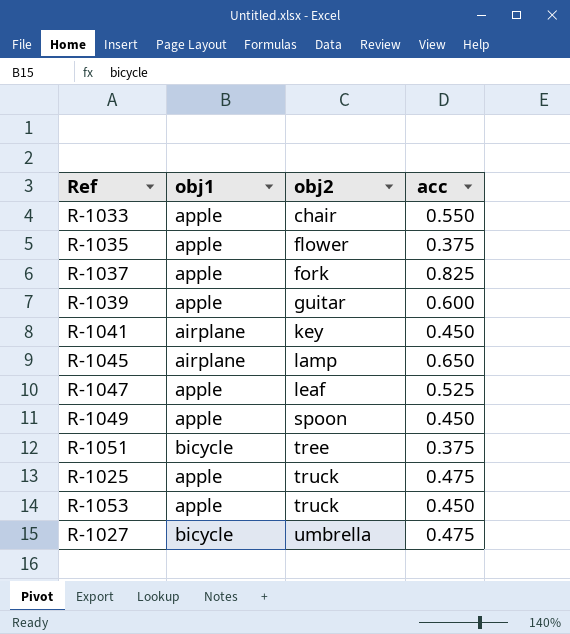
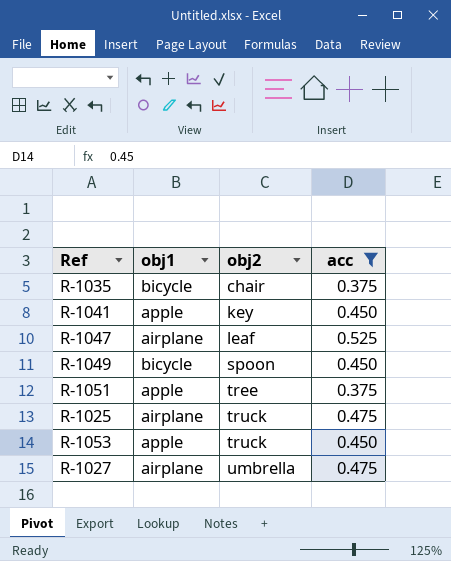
filter: none -> acc <= 0.525
R-1035 | obj1: apple -> bicycle
R-1035 | obj2: flower -> chair
R-1041 | obj1: airplane -> apple
R-1047 | obj1: apple -> airplane
R-1049 | obj1: apple -> bicycle
R-1051 | obj1: bicycle -> apple
R-1025 | obj1: apple -> airplane
R-1027 | obj1: bicycle -> airplane

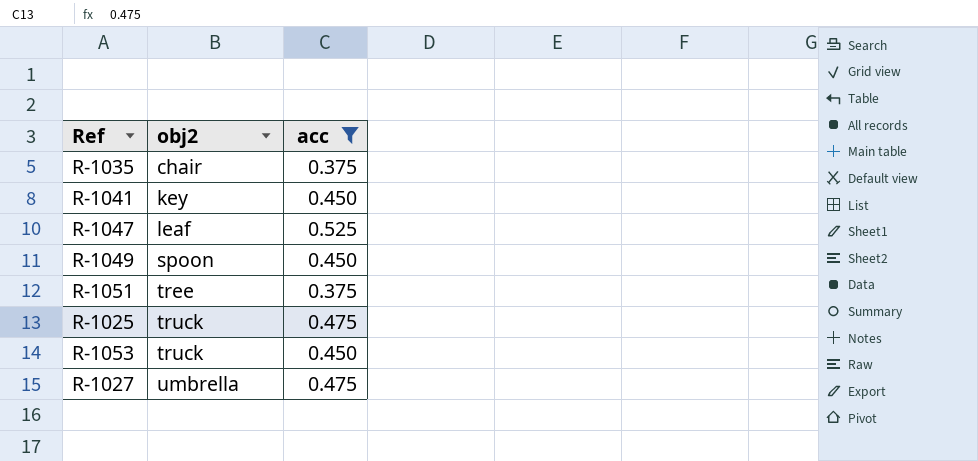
column obj1 | position: 2 -> none

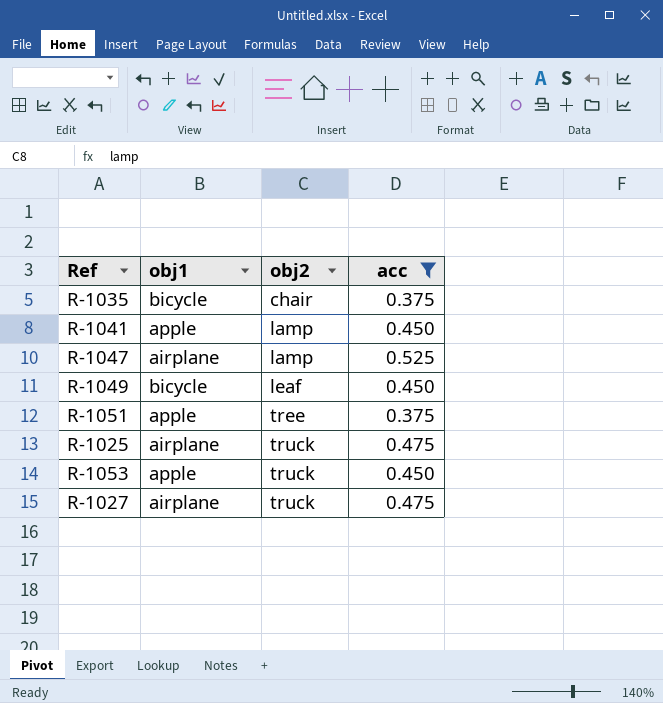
column obj1 | position: none -> 2
R-1041 | obj2: key -> lamp
R-1047 | obj2: leaf -> lamp
R-1049 | obj2: spoon -> leaf
R-1027 | obj2: umbrella -> truck

